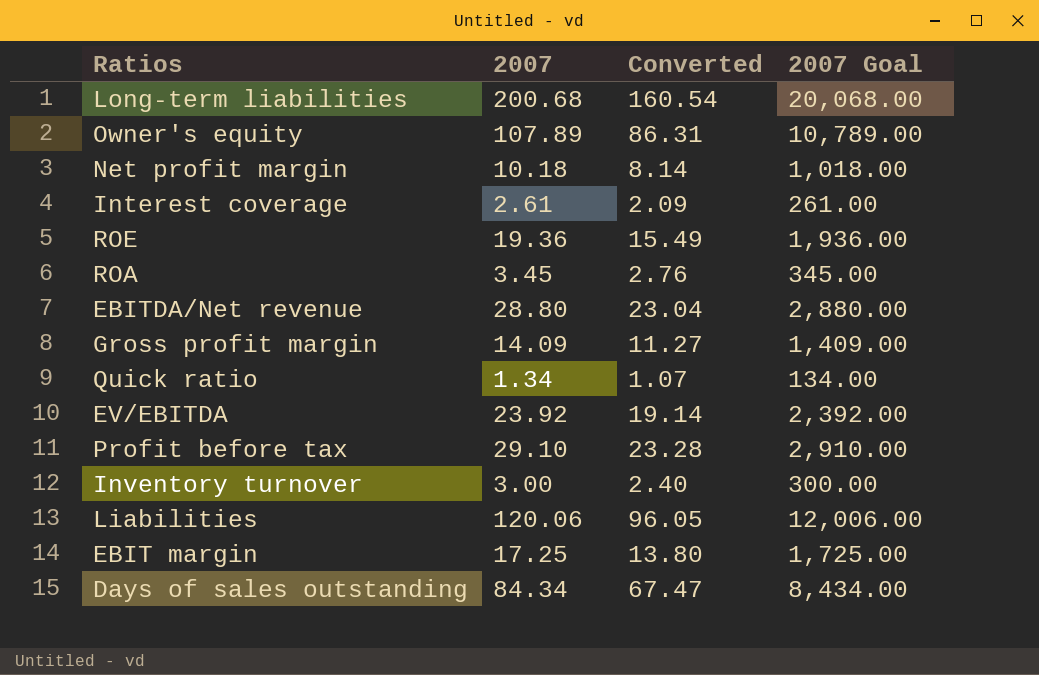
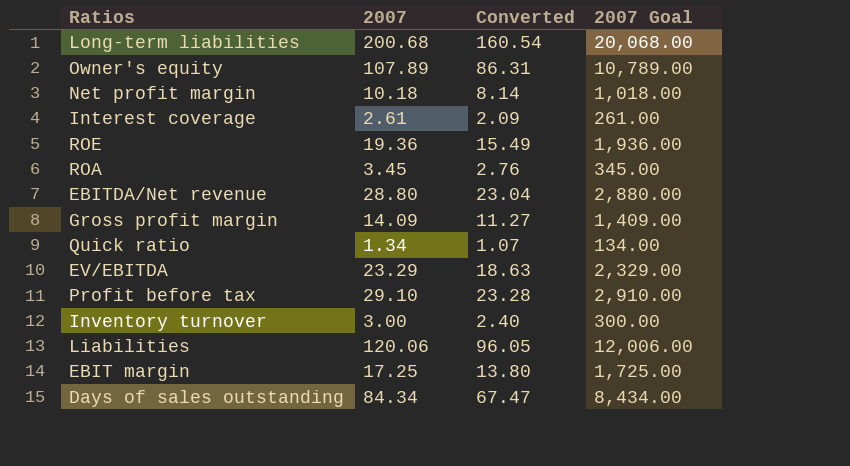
EV/EBITDA | 2007: 23.92 -> 23.29
EV/EBITDA | Converted: 19.14 -> 18.63
EV/EBITDA | 2007 Goal: 2,392.00 -> 2,329.00

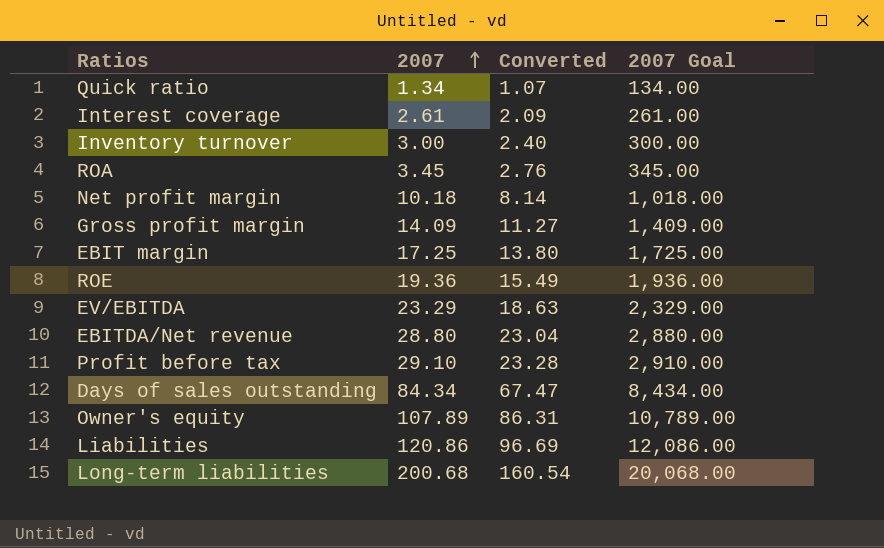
row order: none -> 2007 ascending
Liabilities | 2007: 120.06 -> 120.86
Liabilities | Converted: 96.05 -> 96.69
Liabilities | 2007 Goal: 12,006.00 -> 12,086.00

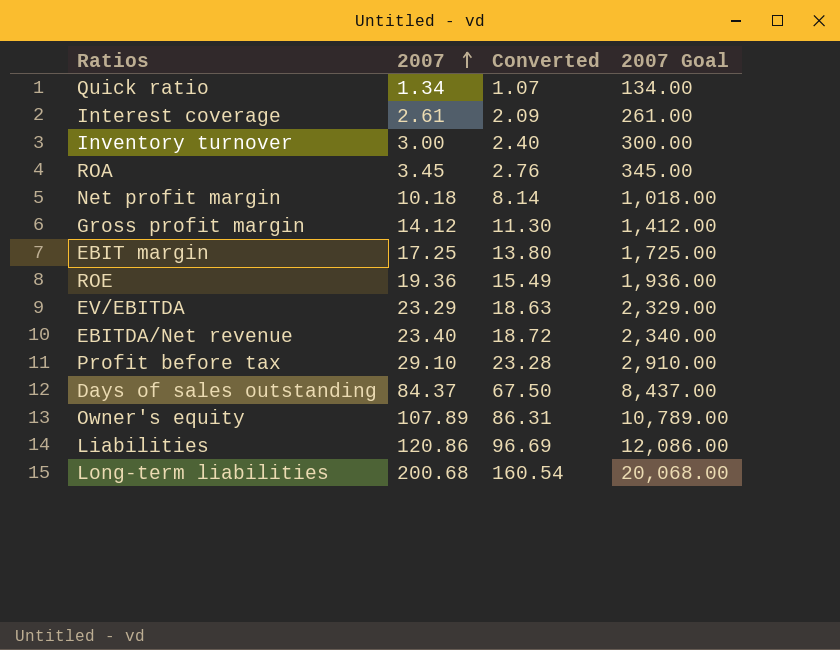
Gross profit margin | 2007: 14.09 -> 14.12
Gross profit margin | Converted: 11.27 -> 11.30
Gross profit margin | 2007 Goal: 1,409.00 -> 1,412.00
EBITDA/Net revenue | 2007: 28.80 -> 23.40
EBITDA/Net revenue | Converted: 23.04 -> 18.72
EBITDA/Net revenue | 2007 Goal: 2,880.00 -> 2,340.00
Days of sales outstanding | 2007: 84.34 -> 84.37
Days of sales outstanding | Converted: 67.47 -> 67.50
Days of sales outstanding | 2007 Goal: 8,434.00 -> 8,437.00

